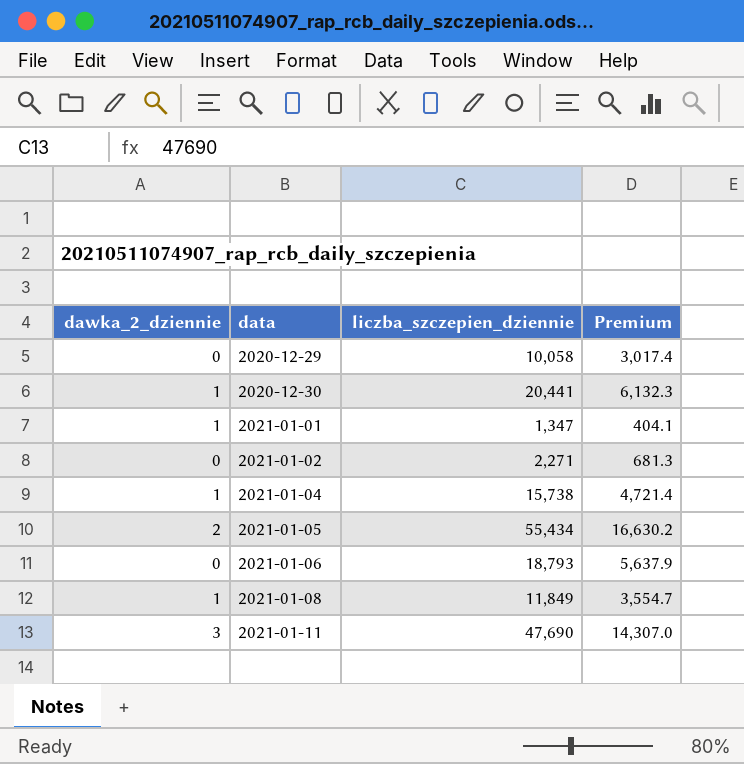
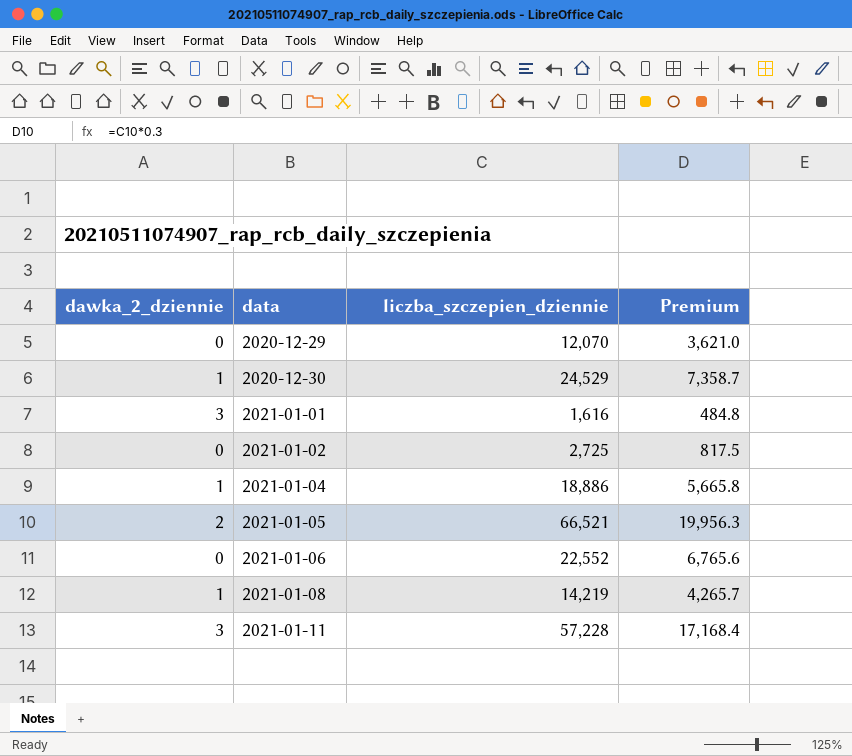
2020-12-29 | liczba_szczepien_dziennie: 10,058 -> 12,070
2020-12-29 | Premium: 3,017.4 -> 3,621.0
2020-12-30 | liczba_szczepien_dziennie: 20,441 -> 24,529
2020-12-30 | Premium: 6,132.3 -> 7,358.7
2021-01-01 | dawka_2_dziennie: 1 -> 3
2021-01-01 | liczba_szczepien_dziennie: 1,347 -> 1,616
2021-01-01 | Premium: 404.1 -> 484.8
2021-01-02 | liczba_szczepien_dziennie: 2,271 -> 2,725
2021-01-02 | Premium: 681.3 -> 817.5
2021-01-04 | liczba_szczepien_dziennie: 15,738 -> 18,886
2021-01-04 | Premium: 4,721.4 -> 5,665.8
2021-01-05 | liczba_szczepien_dziennie: 55,434 -> 66,521
2021-01-05 | Premium: 16,630.2 -> 19,956.3
2021-01-06 | liczba_szczepien_dziennie: 18,793 -> 22,552
2021-01-06 | Premium: 5,637.9 -> 6,765.6
2021-01-08 | liczba_szczepien_dziennie: 11,849 -> 14,219
2021-01-08 | Premium: 3,554.7 -> 4,265.7
2021-01-11 | liczba_szczepien_dziennie: 47,690 -> 57,228
2021-01-11 | Premium: 14,307.0 -> 17,168.4

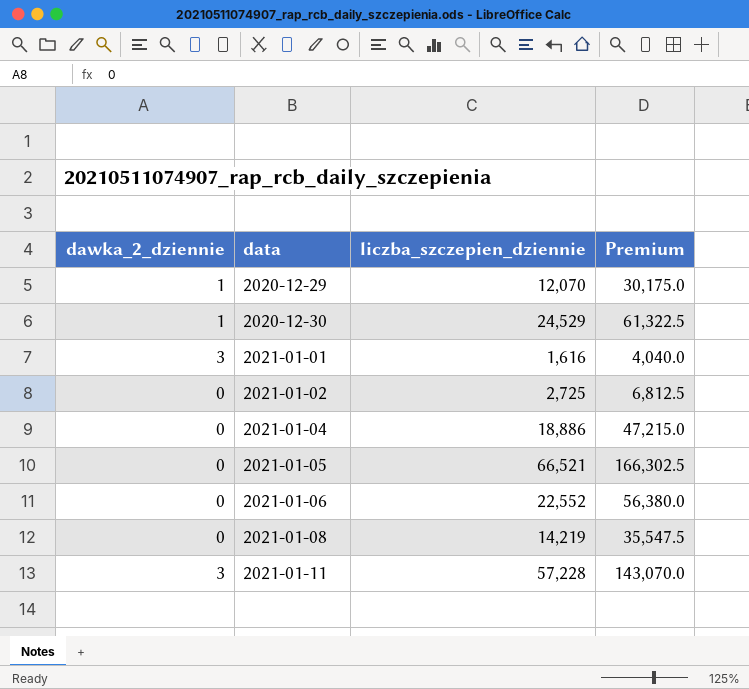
column Premium | formula: [liczba_szczepien_dziennie] * 0.3 -> [liczba_szczepien_dziennie] * 2.5
2020-12-29 | dawka_2_dziennie: 0 -> 1
2021-01-04 | dawka_2_dziennie: 1 -> 0
2021-01-05 | dawka_2_dziennie: 2 -> 0
2021-01-08 | dawka_2_dziennie: 1 -> 0

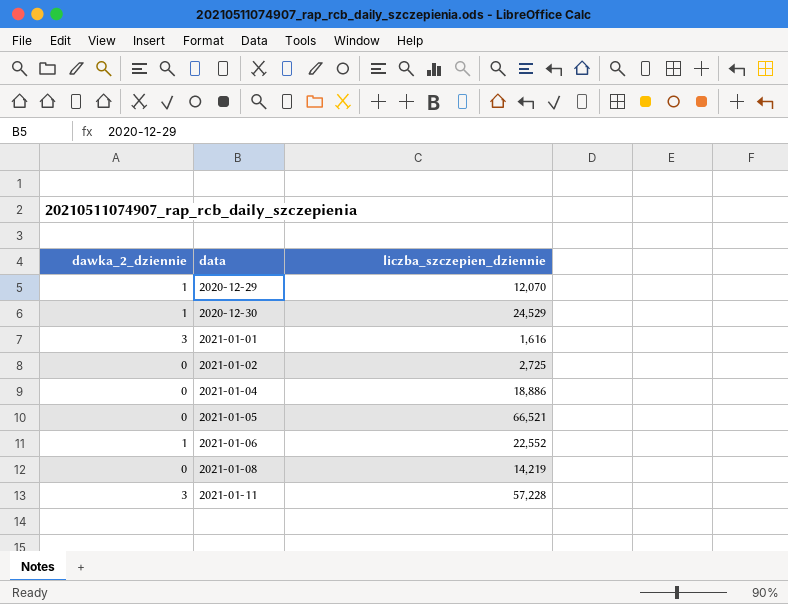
column Premium | formula: [liczba_szczepien_dziennie] * 2.5 -> none
2021-01-06 | dawka_2_dziennie: 0 -> 1

